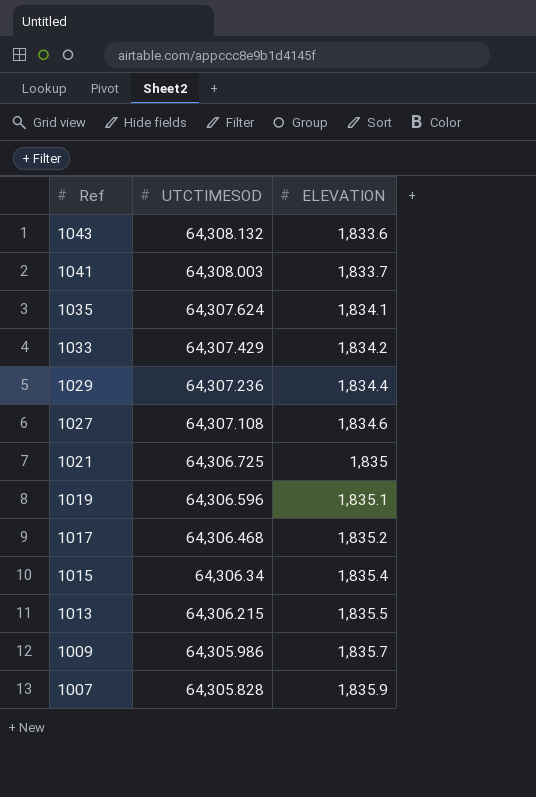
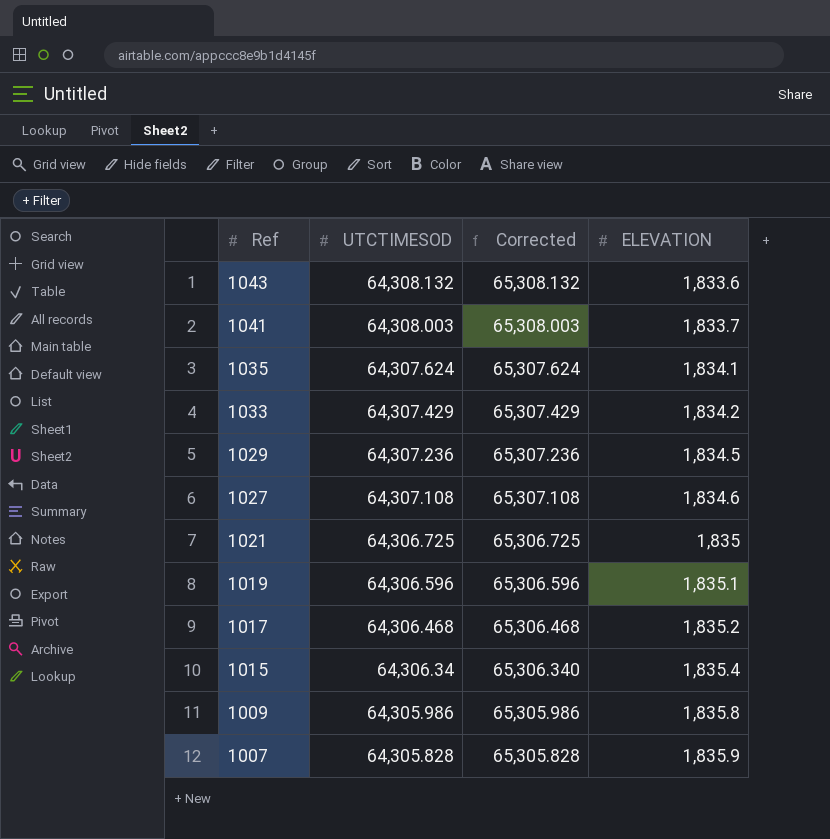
column Corrected | formula: none -> [UTCTIMESOD] + 1000
row 1013: 64,306.215 | 1,835.5 -> none
1029 | ELEVATION: 1,834.4 -> 1,834.5
1009 | ELEVATION: 1,835.7 -> 1,835.8

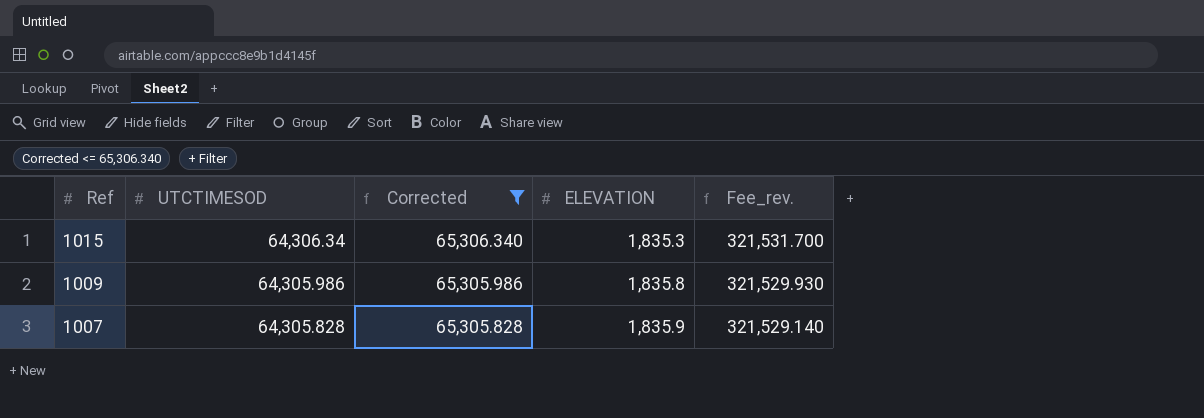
filter: none -> Corrected <= 65,306.340
column Fee_rev. | formula: none -> [UTCTIMESOD] * 5
1015 | ELEVATION: 1,835.4 -> 1,835.3

